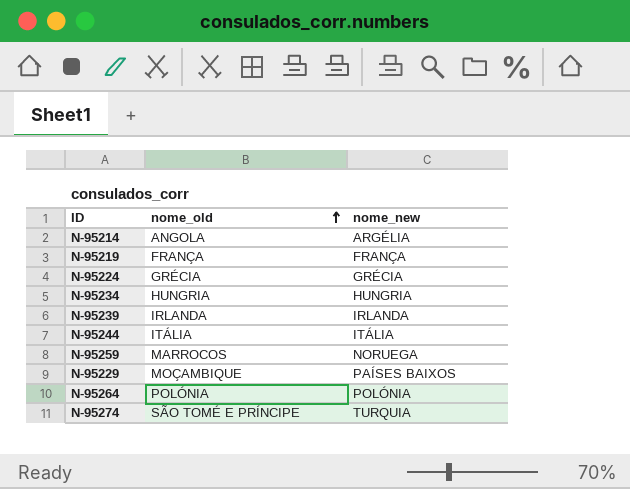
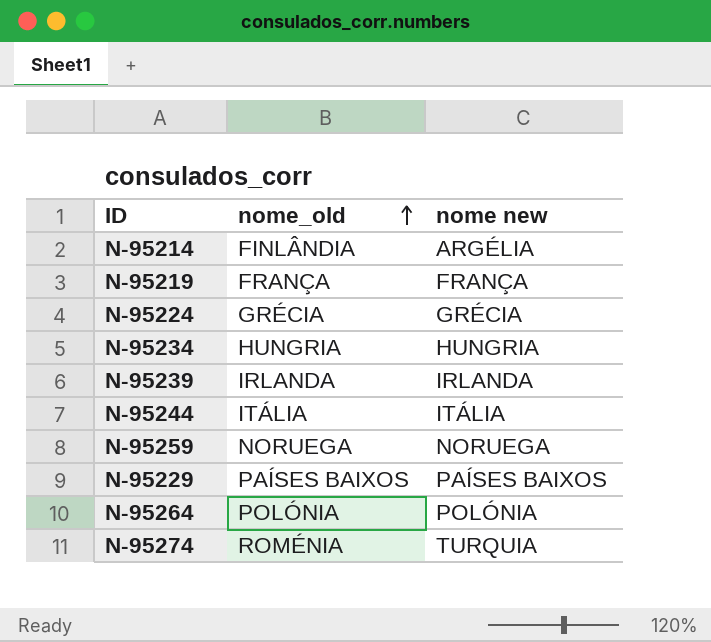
column name: nome_new -> nome new
N-95214 | nome_old: ANGOLA -> FINLÂNDIA
N-95259 | nome_old: MARROCOS -> NORUEGA
N-95229 | nome_old: MOÇAMBIQUE -> PAÍSES BAIXOS
N-95274 | nome_old: SÃO TOMÉ E PRÍNCIPE -> ROMÉNIA

